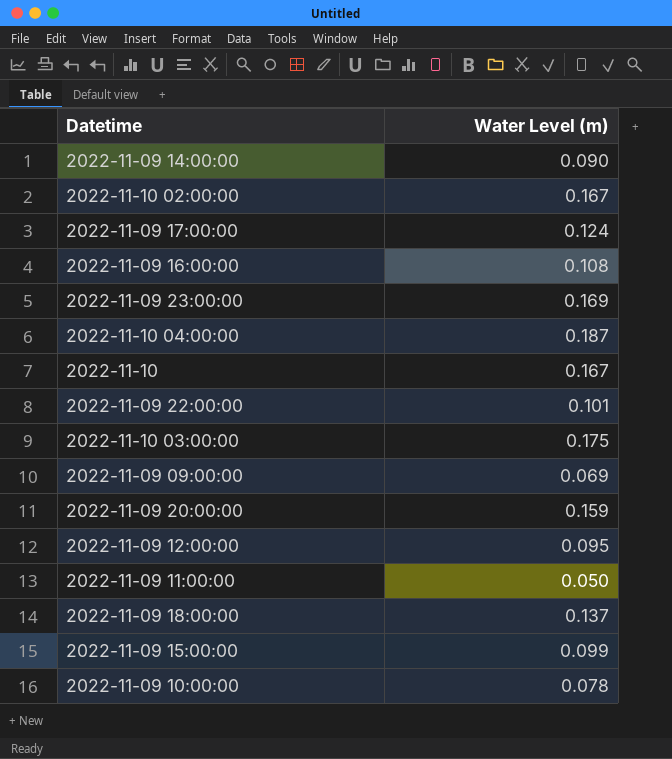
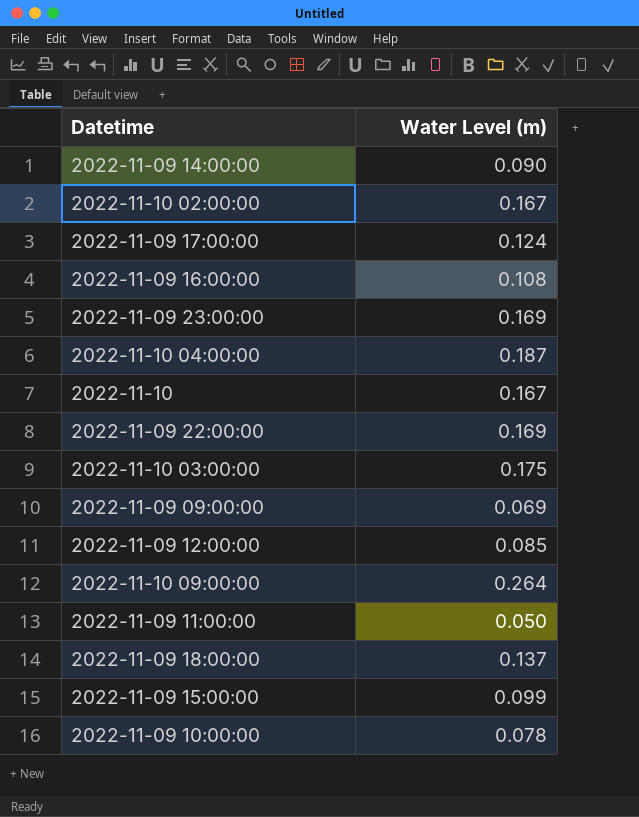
row 2022-11-09 20:00:00: 0.159 -> none
2022-11-09 22:00:00 | Water Level (m): 0.101 -> 0.169
2022-11-09 12:00:00 | Water Level (m): 0.095 -> 0.085
row 2022-11-10 09:00:00: none -> 0.264

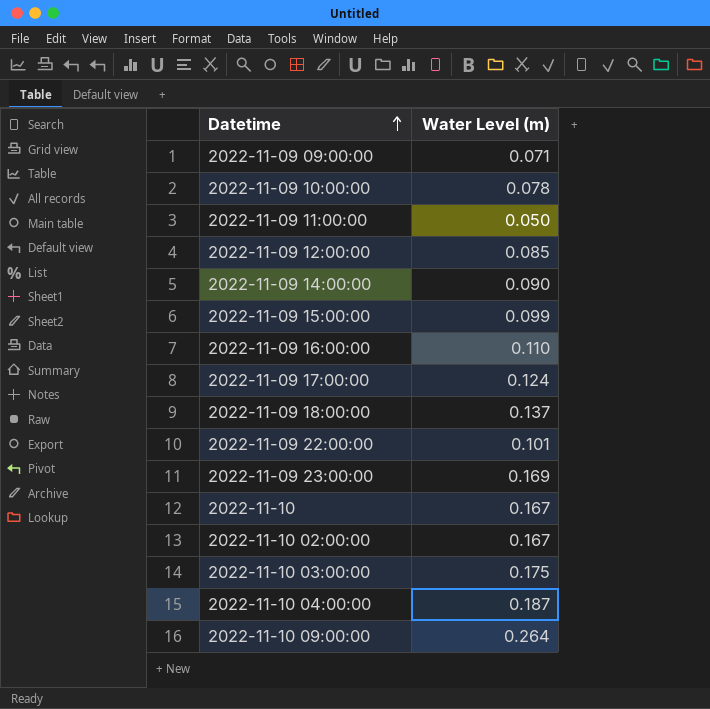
row order: none -> Datetime ascending
2022-11-09 09:00:00 | Water Level (m): 0.069 -> 0.071
2022-11-09 16:00:00 | Water Level (m): 0.108 -> 0.110
2022-11-09 22:00:00 | Water Level (m): 0.169 -> 0.101

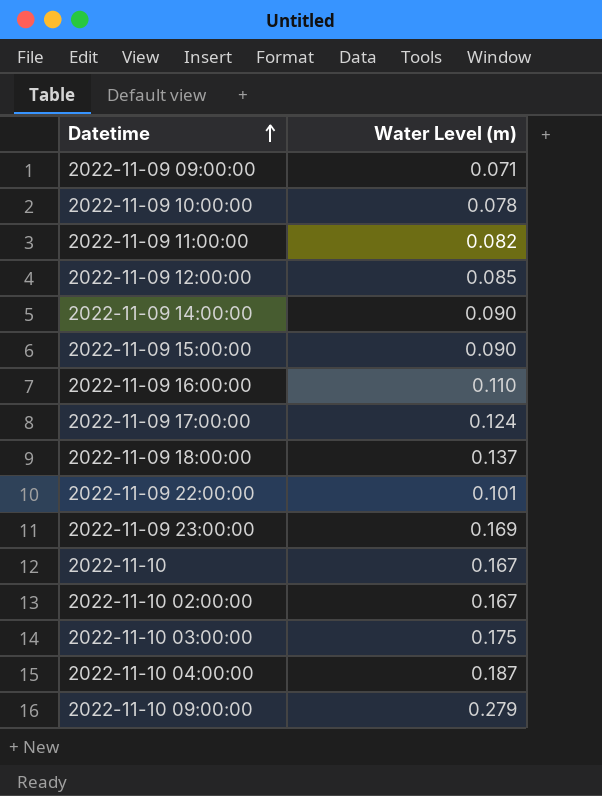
2022-11-09 11:00:00 | Water Level (m): 0.050 -> 0.082
2022-11-09 15:00:00 | Water Level (m): 0.099 -> 0.090
2022-11-10 09:00:00 | Water Level (m): 0.264 -> 0.279

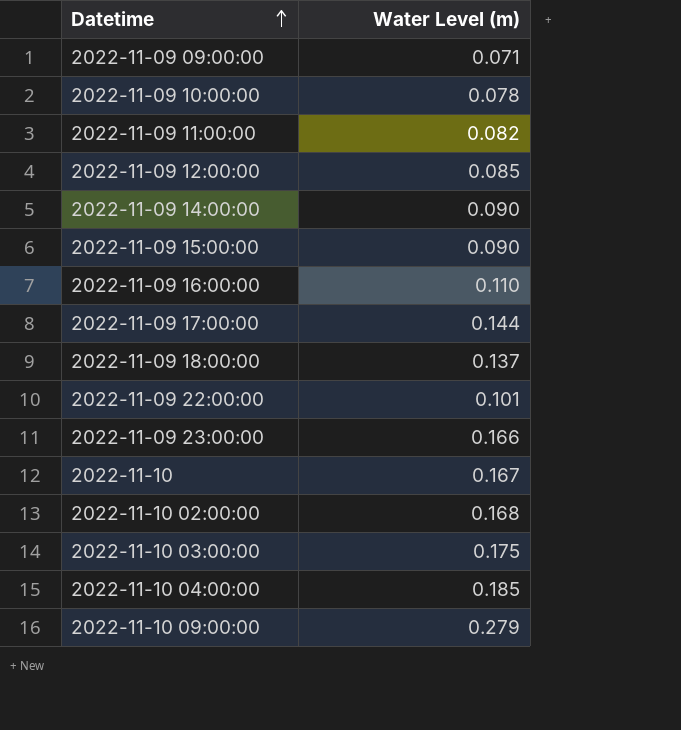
2022-11-09 17:00:00 | Water Level (m): 0.124 -> 0.144
2022-11-09 23:00:00 | Water Level (m): 0.169 -> 0.166
2022-11-10 02:00:00 | Water Level (m): 0.167 -> 0.168
2022-11-10 04:00:00 | Water Level (m): 0.187 -> 0.185

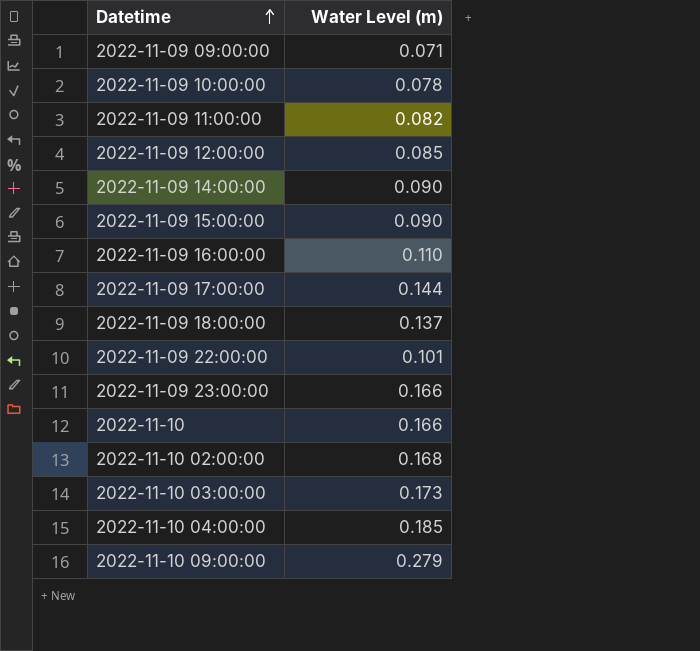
2022-11-10 | Water Level (m): 0.167 -> 0.166
2022-11-10 03:00:00 | Water Level (m): 0.175 -> 0.173

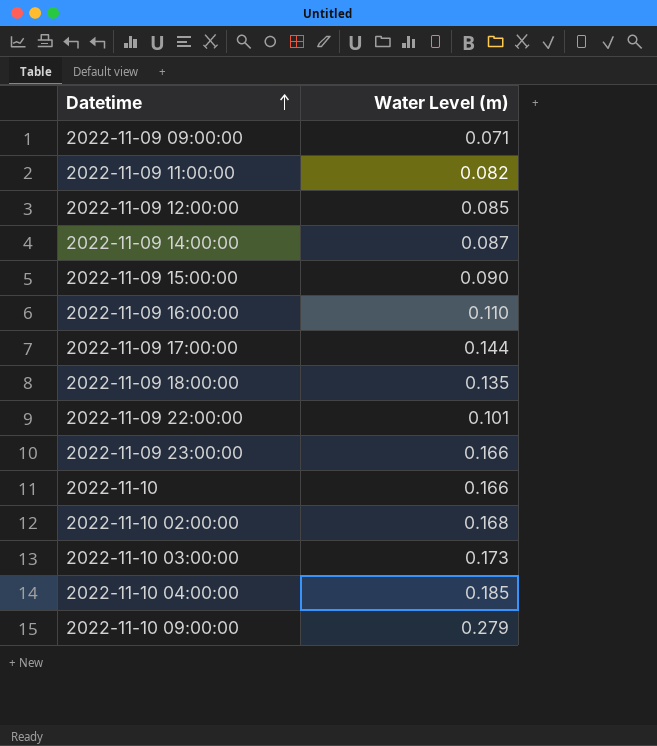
row 2022-11-09 10:00:00: 0.078 -> none
2022-11-09 14:00:00 | Water Level (m): 0.090 -> 0.087
2022-11-09 18:00:00 | Water Level (m): 0.137 -> 0.135

